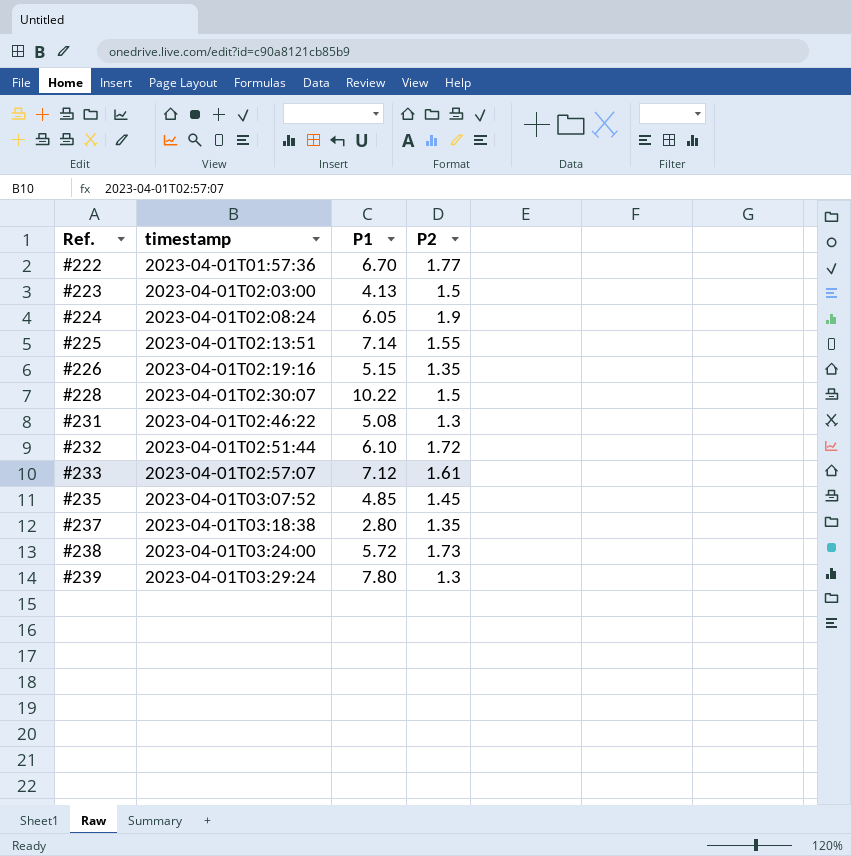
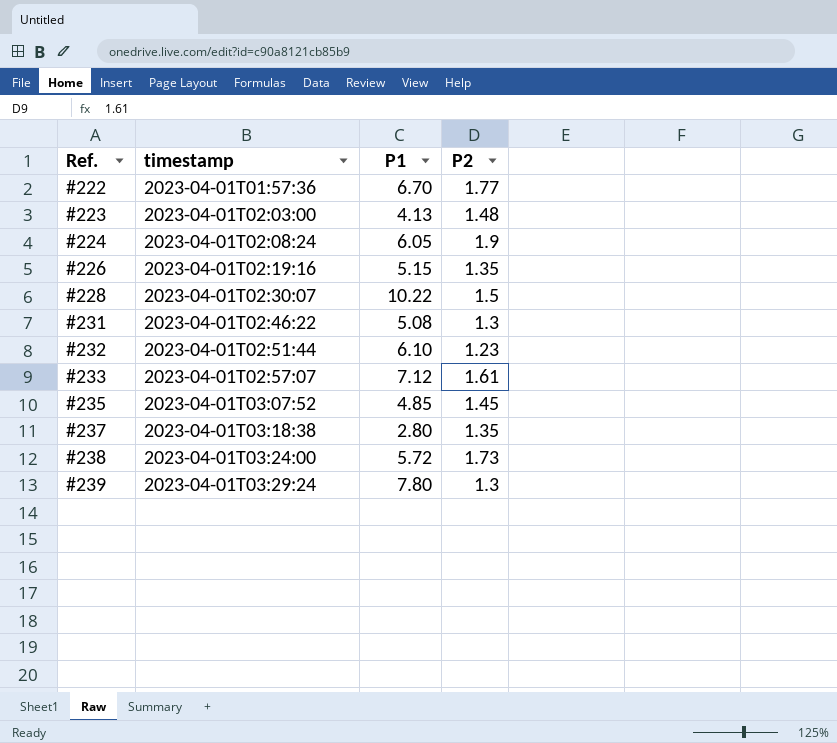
row #225: 2023-04-01T02:13:51 | 7.14 | 1.55 -> none
#223 | P2: 1.5 -> 1.48
#232 | P2: 1.72 -> 1.23

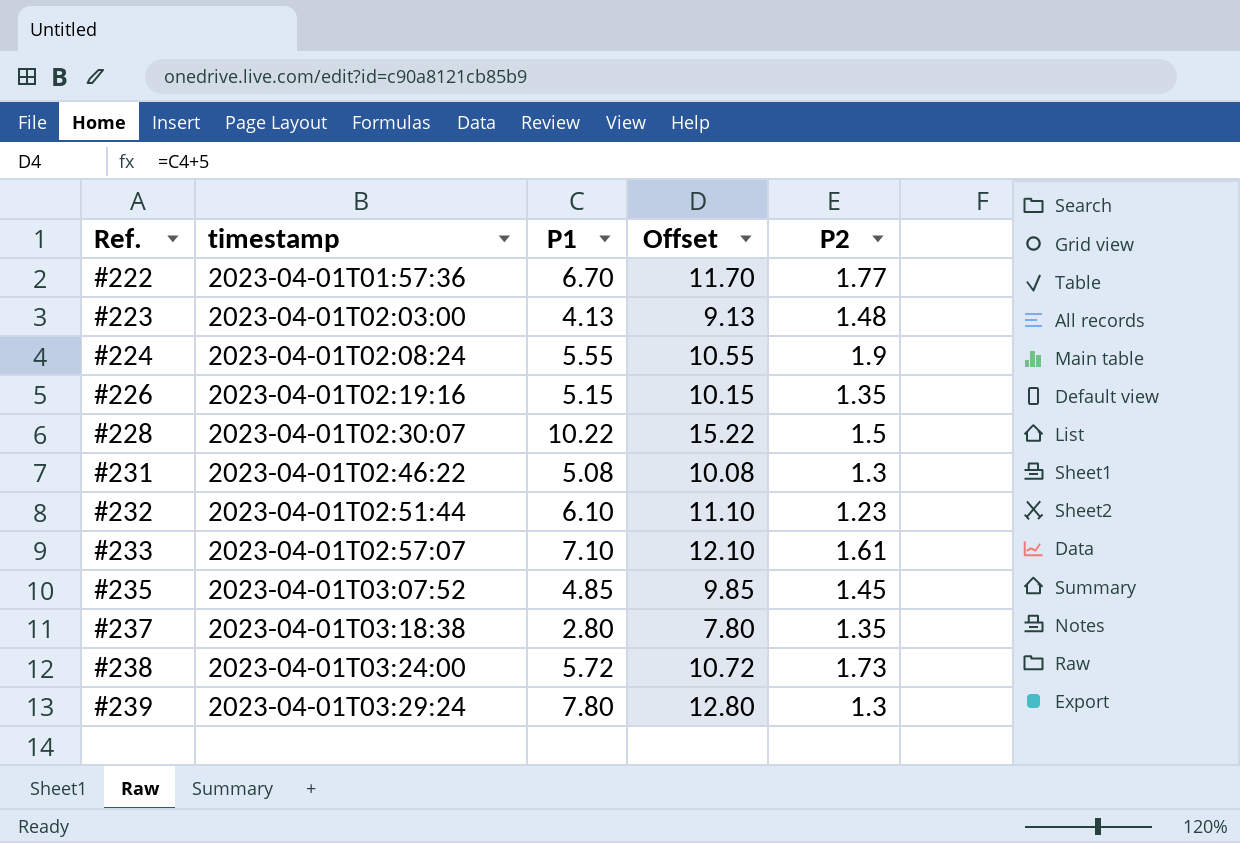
column Offset | formula: none -> [P1] + 5
#224 | P1: 6.05 -> 5.55
#233 | P1: 7.12 -> 7.10

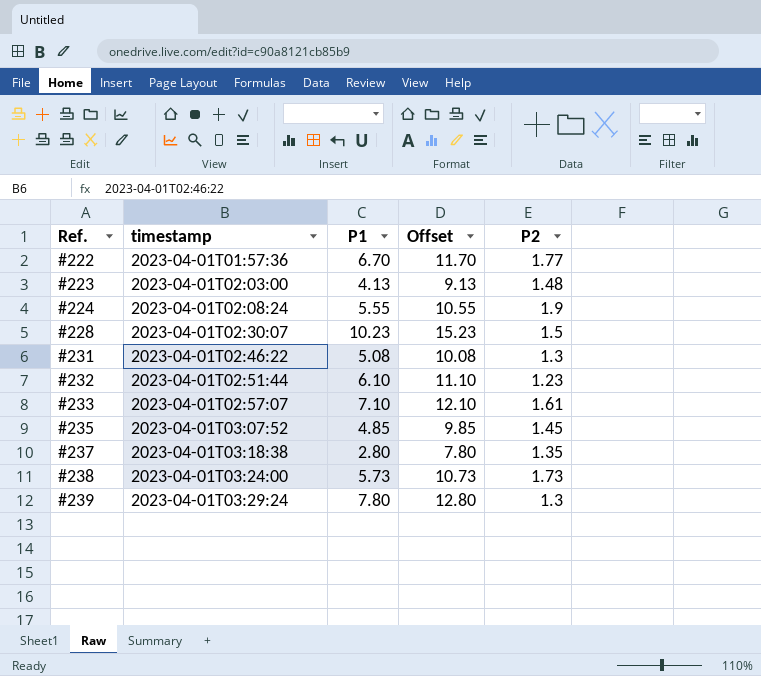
row #226: 2023-04-01T02:19:16 | 5.15 | 10.15 | 1.35 -> none
#228 | P1: 10.22 -> 10.23
#228 | Offset: 15.22 -> 15.23
#238 | P1: 5.72 -> 5.73
#238 | Offset: 10.72 -> 10.73

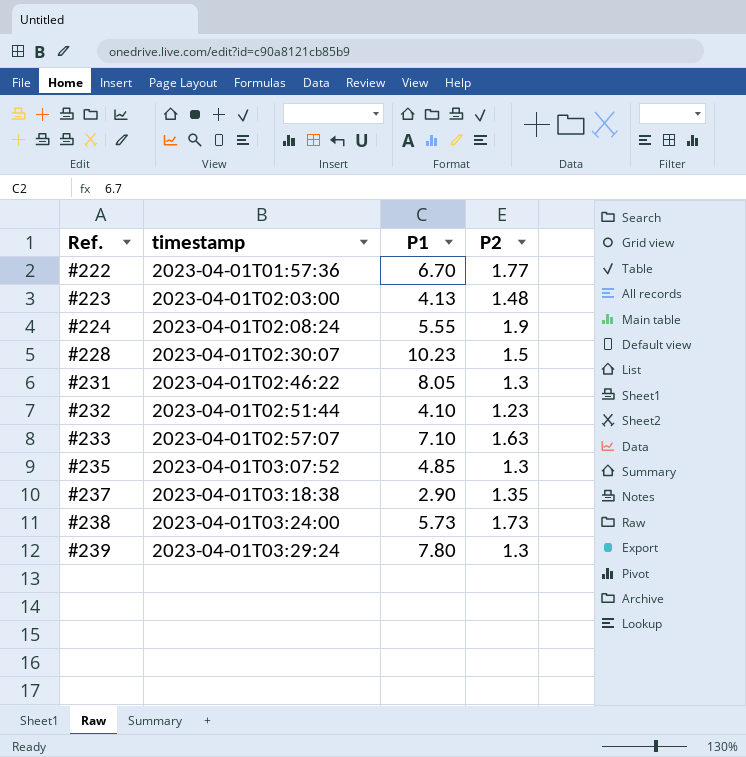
column Offset | formula: [P1] + 5 -> none
#231 | P1: 5.08 -> 8.05
#232 | P1: 6.10 -> 4.10
#233 | P2: 1.61 -> 1.63
#235 | P2: 1.45 -> 1.3
#237 | P1: 2.80 -> 2.90

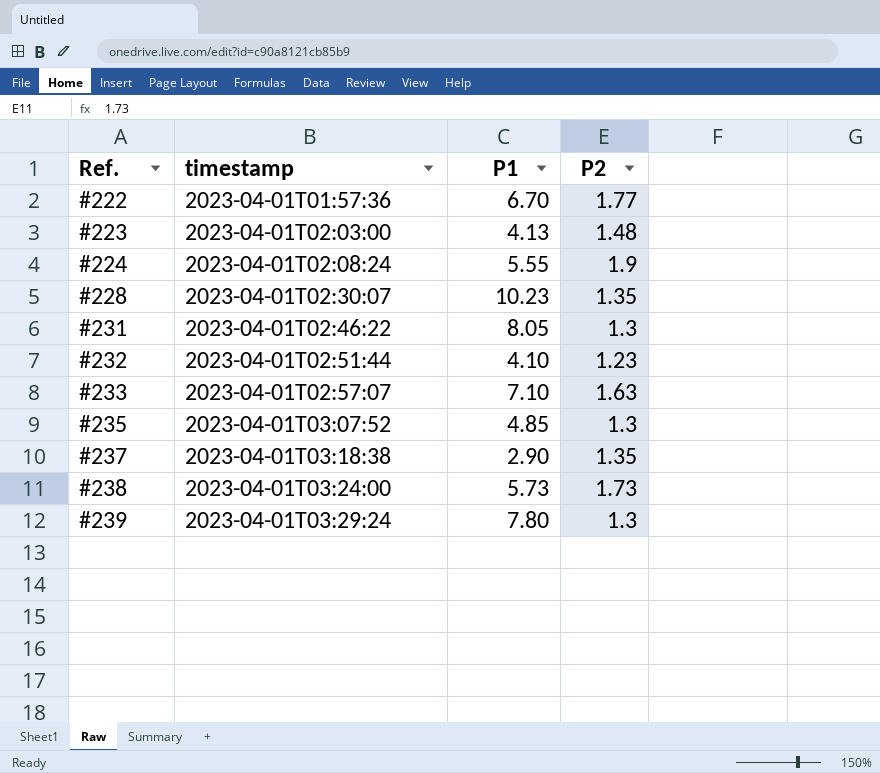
#228 | P2: 1.5 -> 1.35

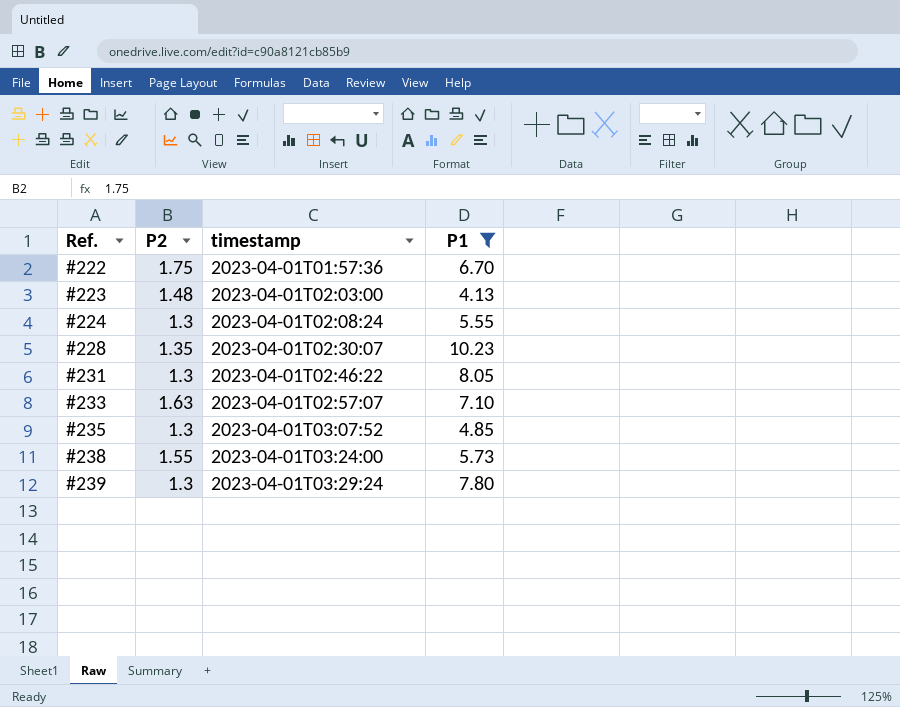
filter: none -> P1 >= 4.13
column P2 | position: 4 -> 2
#222 | P2: 1.77 -> 1.75
#224 | P2: 1.9 -> 1.3
#238 | P2: 1.73 -> 1.55

